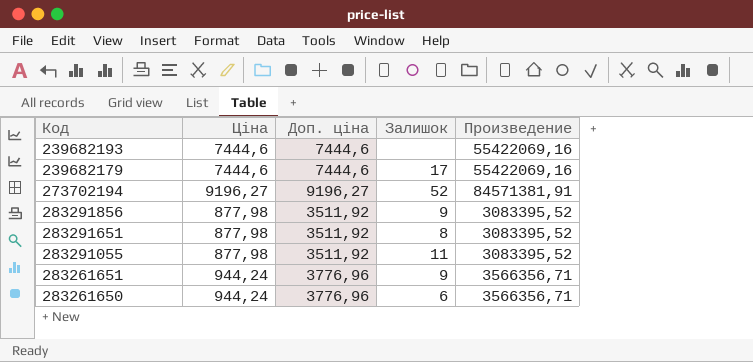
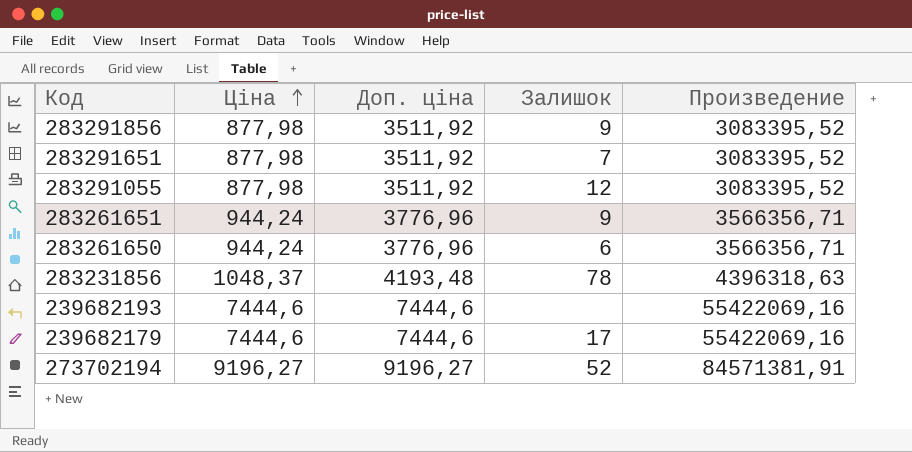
row order: none -> Ціна ascending
283291651 | Залишок: 8 -> 7
283291055 | Залишок: 11 -> 12
row 283231856: none -> 1048,37 | 4193,48 | 78 | 4396318,63

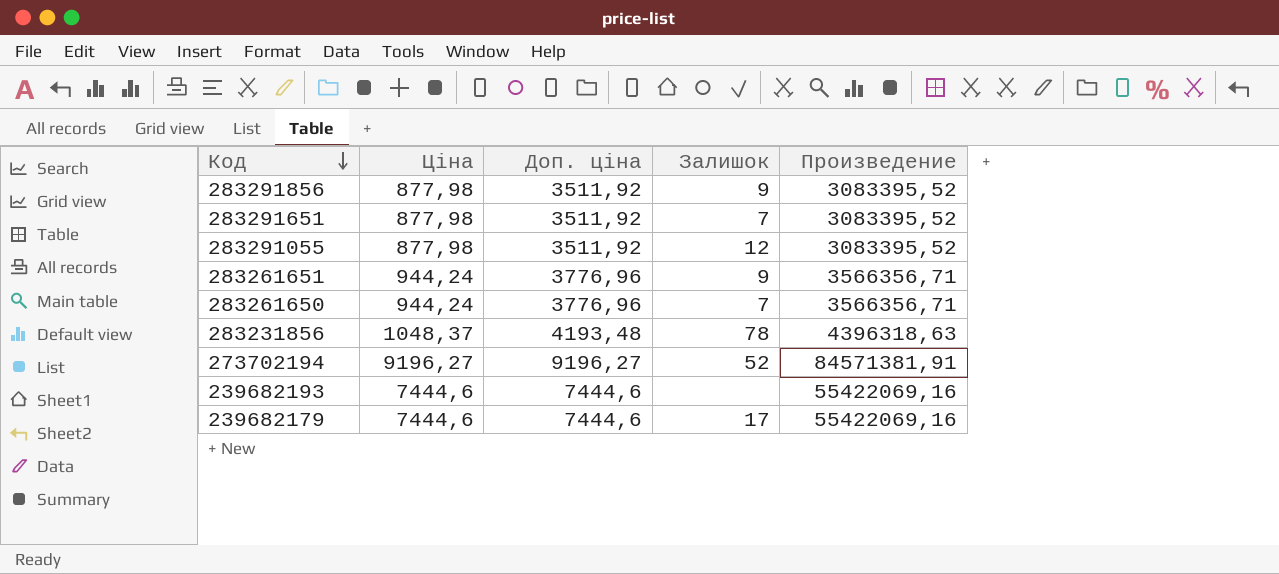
row order: Ціна ascending -> Код descending
283261650 | Залишок: 6 -> 7

